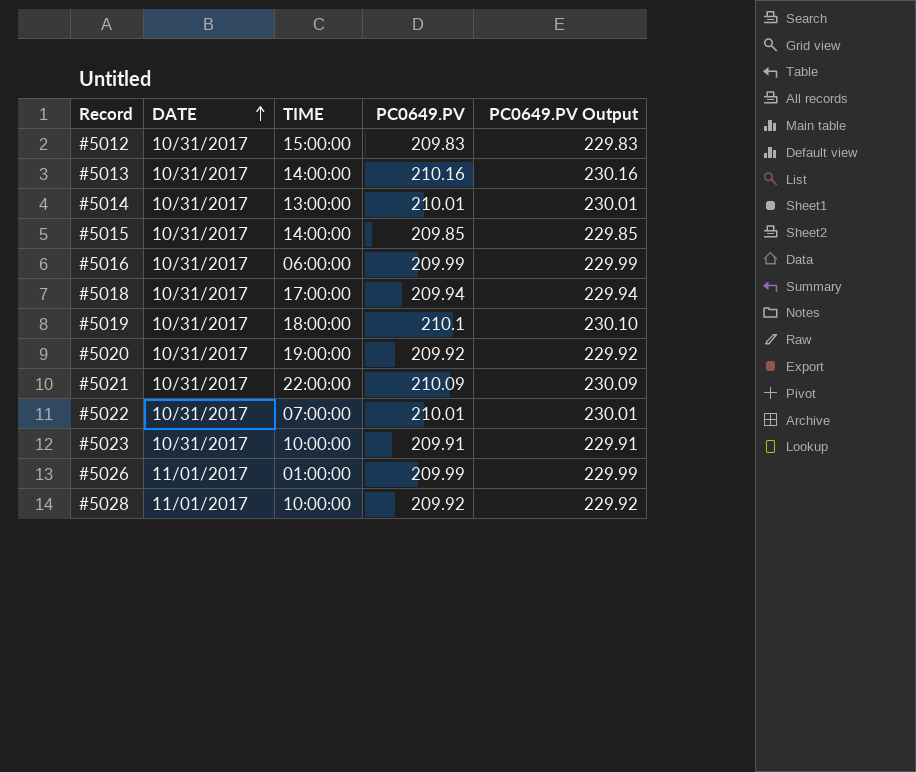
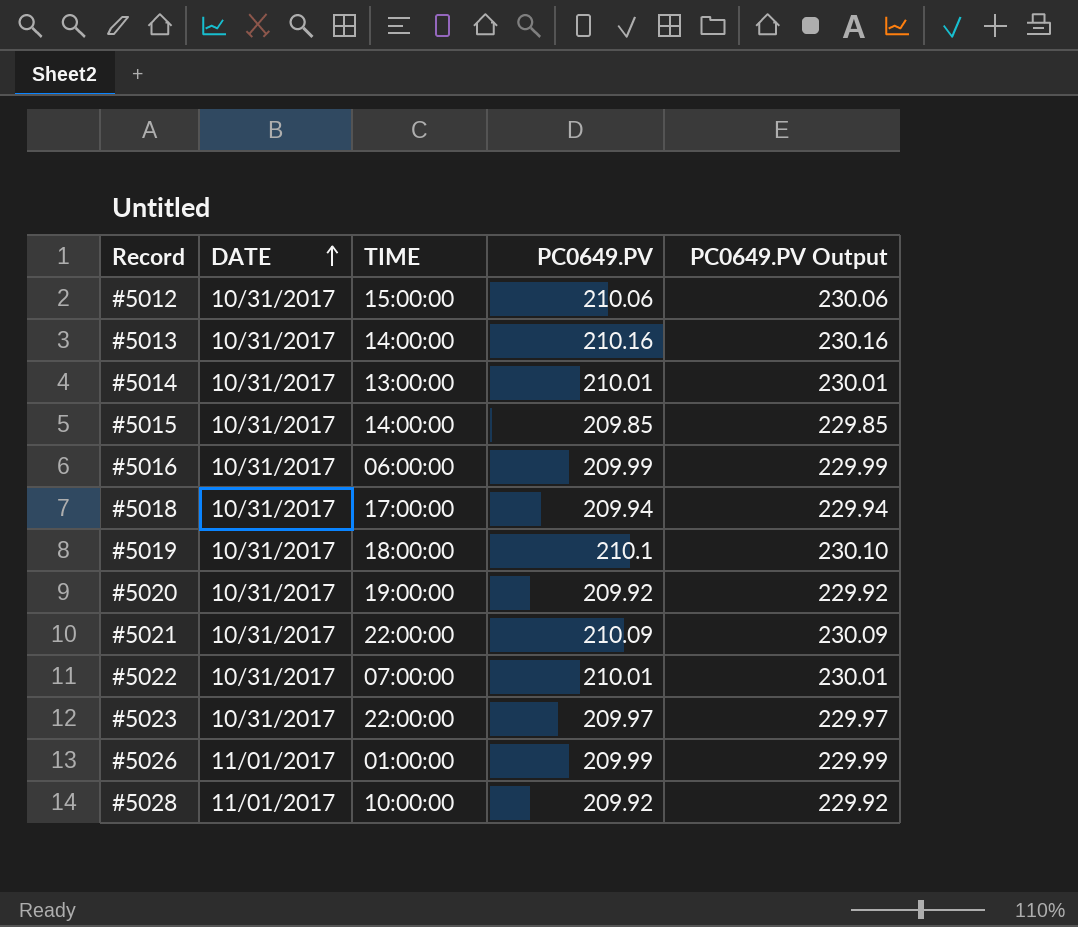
#5012 | PC0649.PV: 209.83 -> 210.06
#5012 | PC0649.PV Output: 229.83 -> 230.06
#5023 | TIME: 10:00:00 -> 22:00:00
#5023 | PC0649.PV: 209.91 -> 209.97
#5023 | PC0649.PV Output: 229.91 -> 229.97

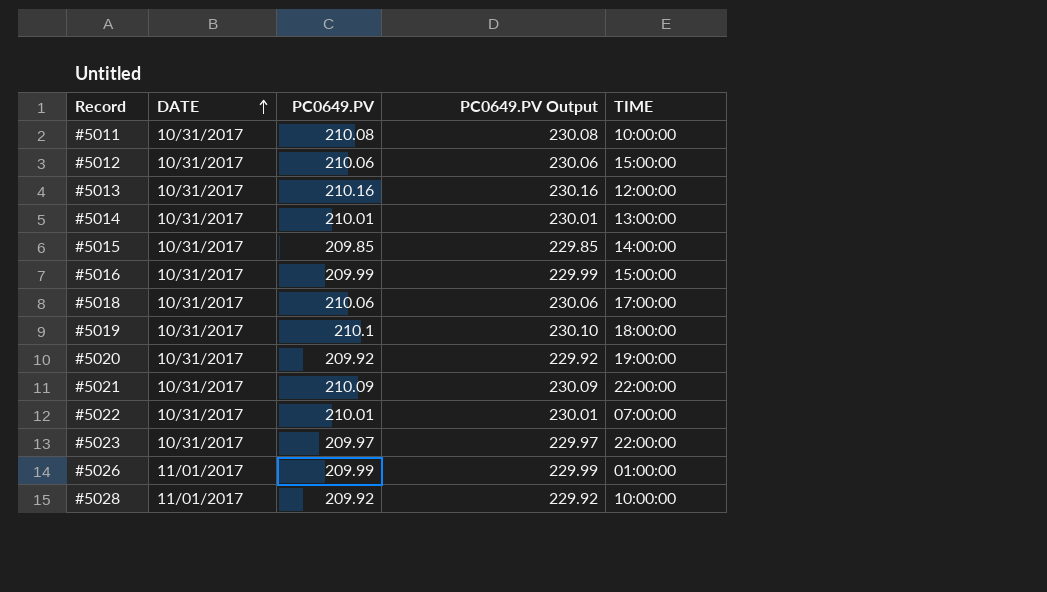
column TIME | position: 3 -> 5
row #5011: none -> 10/31/2017 | 210.08 | 230.08 | 10:00:00
#5013 | TIME: 14:00:00 -> 12:00:00
#5016 | TIME: 06:00:00 -> 15:00:00
#5018 | PC0649.PV: 209.94 -> 210.06
#5018 | PC0649.PV Output: 229.94 -> 230.06

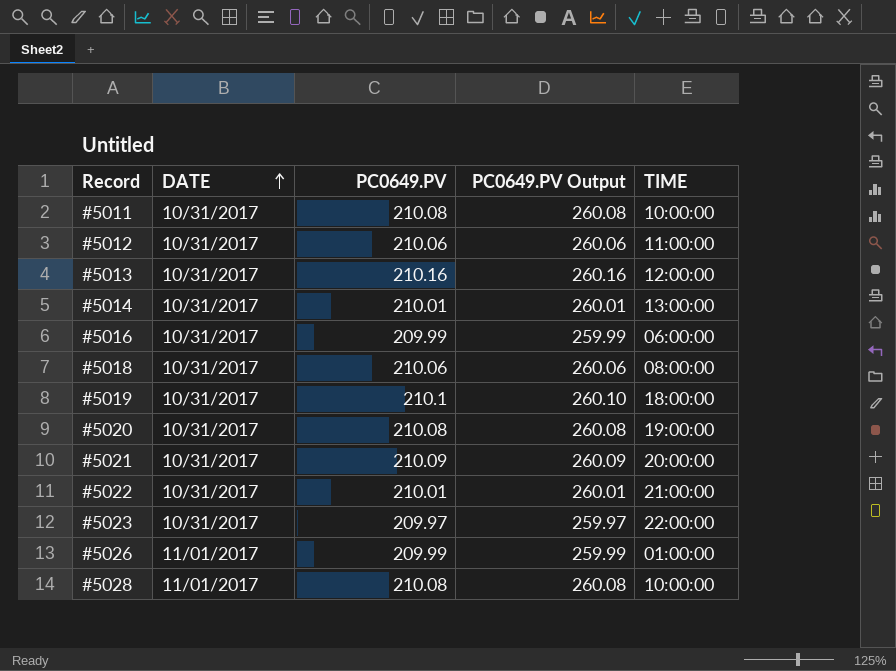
column PC0649.PV Output | formula: [PC0649.PV] + 20 -> [PC0649.PV] + 50
row #5015: 10/31/2017 | 209.85 | 229.85 | 14:00:00 -> none
#5012 | TIME: 15:00:00 -> 11:00:00
#5016 | TIME: 15:00:00 -> 06:00:00
#5018 | TIME: 17:00:00 -> 08:00:00
#5020 | PC0649.PV: 209.92 -> 210.08
#5021 | TIME: 22:00:00 -> 20:00:00
#5022 | TIME: 07:00:00 -> 21:00:00
#5028 | PC0649.PV: 209.92 -> 210.08

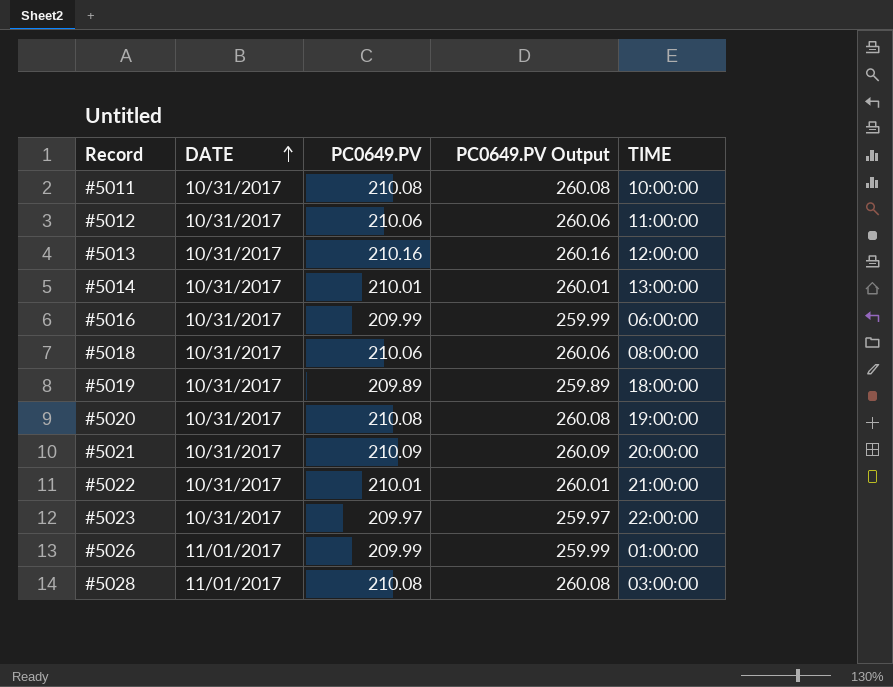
#5019 | PC0649.PV: 210.1 -> 209.89
#5019 | PC0649.PV Output: 260.10 -> 259.89
#5028 | TIME: 10:00:00 -> 03:00:00

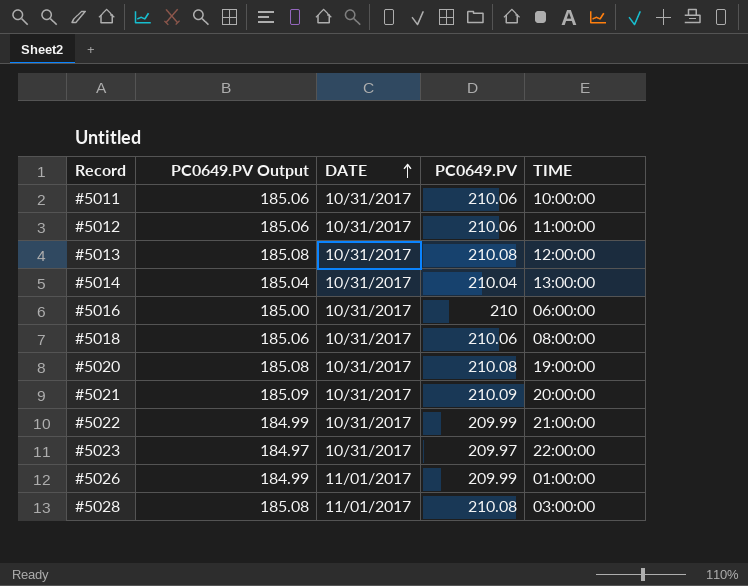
column PC0649.PV Output | formula: [PC0649.PV] + 50 -> [PC0649.PV] - 25
column PC0649.PV Output | position: 4 -> 2
row #5019: 10/31/2017 | 209.89 | 259.89 | 18:00:00 -> none
#5011 | PC0649.PV: 210.08 -> 210.06
#5013 | PC0649.PV: 210.16 -> 210.08
#5014 | PC0649.PV: 210.01 -> 210.04
#5016 | PC0649.PV: 209.99 -> 210
#5022 | PC0649.PV: 210.01 -> 209.99

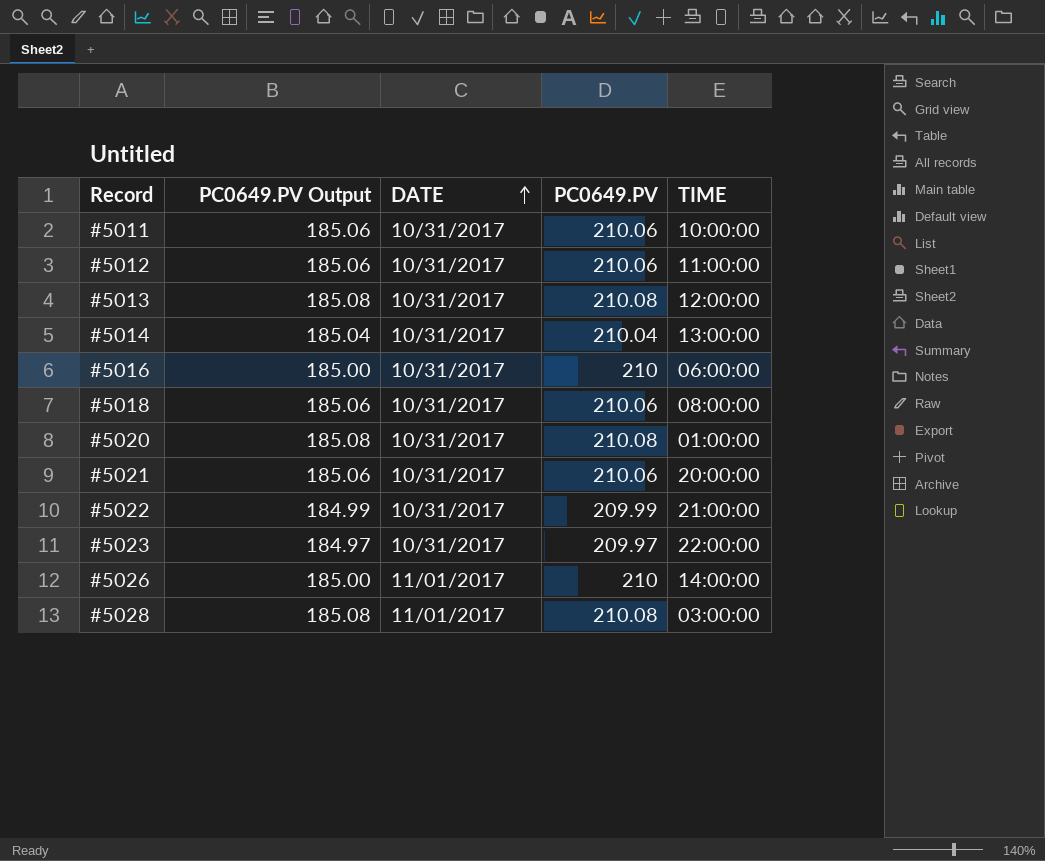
#5020 | TIME: 19:00:00 -> 01:00:00
#5021 | PC0649.PV Output: 185.09 -> 185.06
#5021 | PC0649.PV: 210.09 -> 210.06
#5026 | PC0649.PV Output: 184.99 -> 185.00
#5026 | PC0649.PV: 209.99 -> 210
#5026 | TIME: 01:00:00 -> 14:00:00

